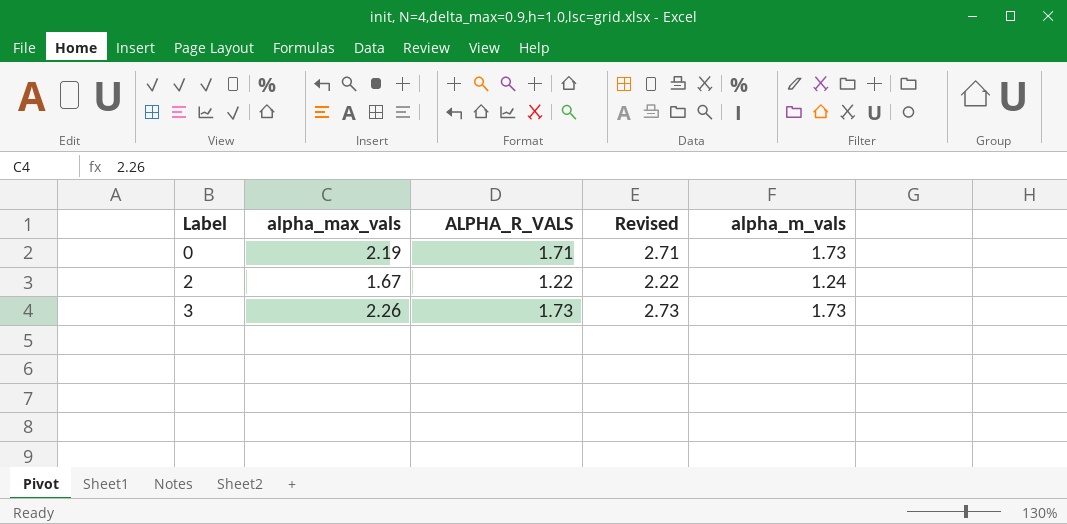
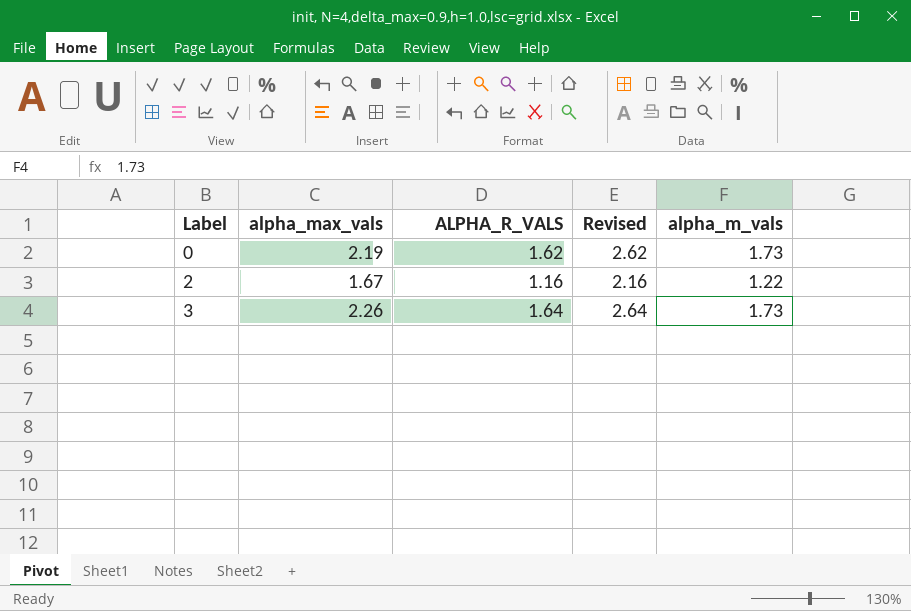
0 | ALPHA_R_VALS: 1.71 -> 1.62
0 | Revised: 2.71 -> 2.62
2 | ALPHA_R_VALS: 1.22 -> 1.16
2 | Revised: 2.22 -> 2.16
2 | alpha_m_vals: 1.24 -> 1.22
3 | ALPHA_R_VALS: 1.73 -> 1.64
3 | Revised: 2.73 -> 2.64

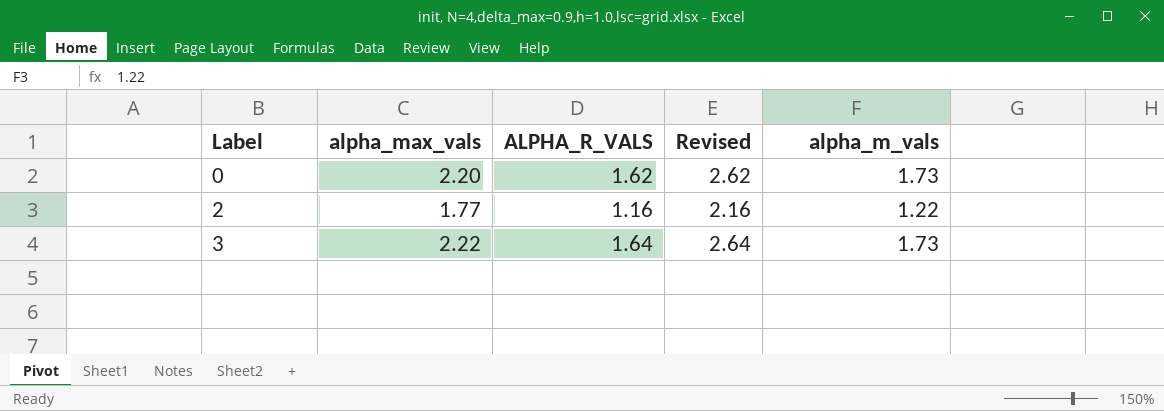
0 | alpha_max_vals: 2.19 -> 2.20
2 | alpha_max_vals: 1.67 -> 1.77
3 | alpha_max_vals: 2.26 -> 2.22

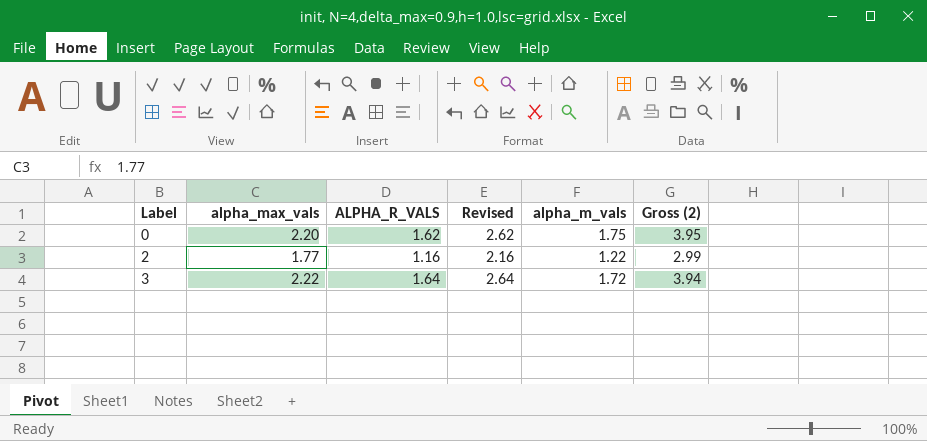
column Gross (2) | formula: none -> [alpha_max_vals] + [alpha_m_vals]
0 | alpha_m_vals: 1.73 -> 1.75
3 | alpha_m_vals: 1.73 -> 1.72

